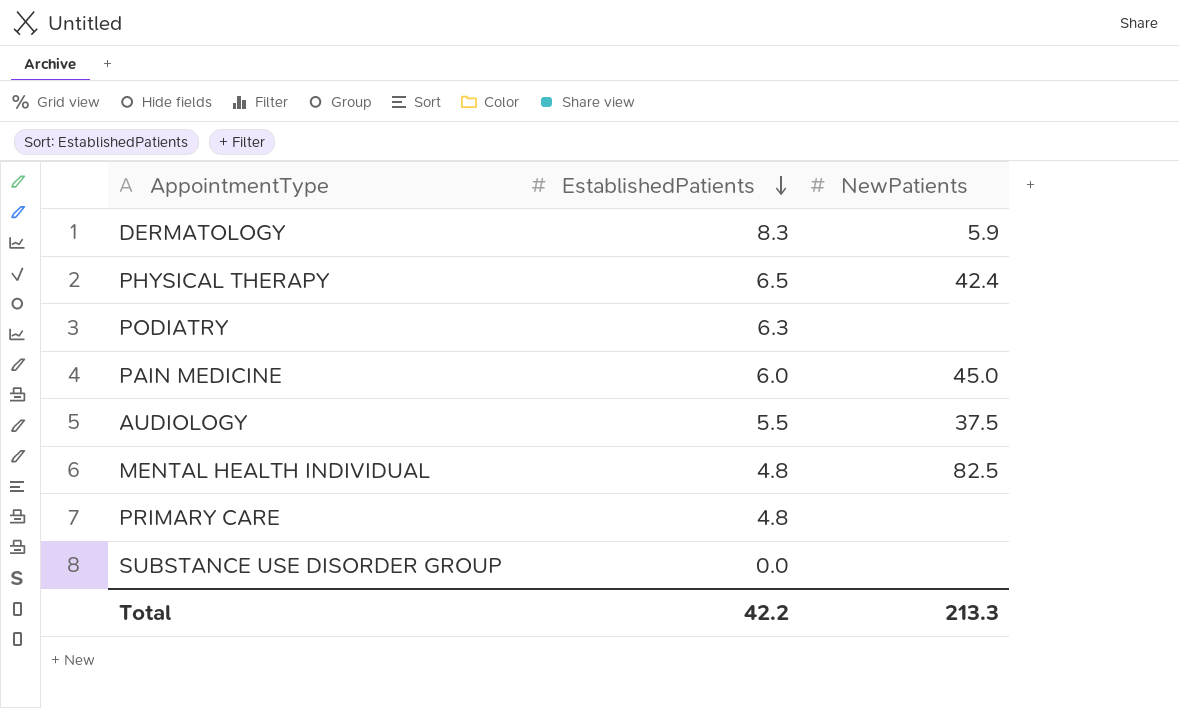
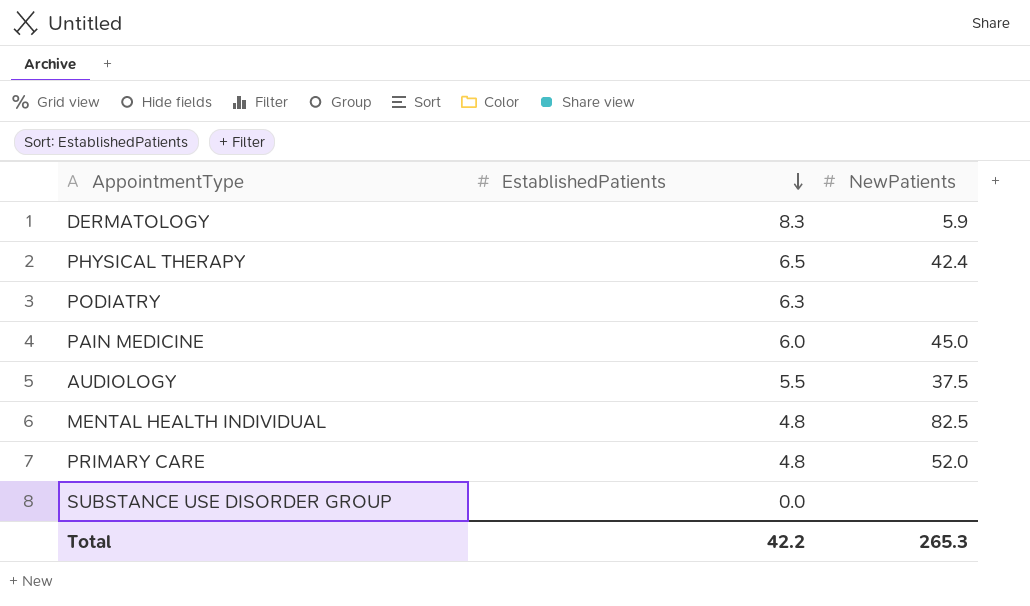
PRIMARY CARE | NewPatients: none -> 52.0
Total | NewPatients: 213.3 -> 265.3

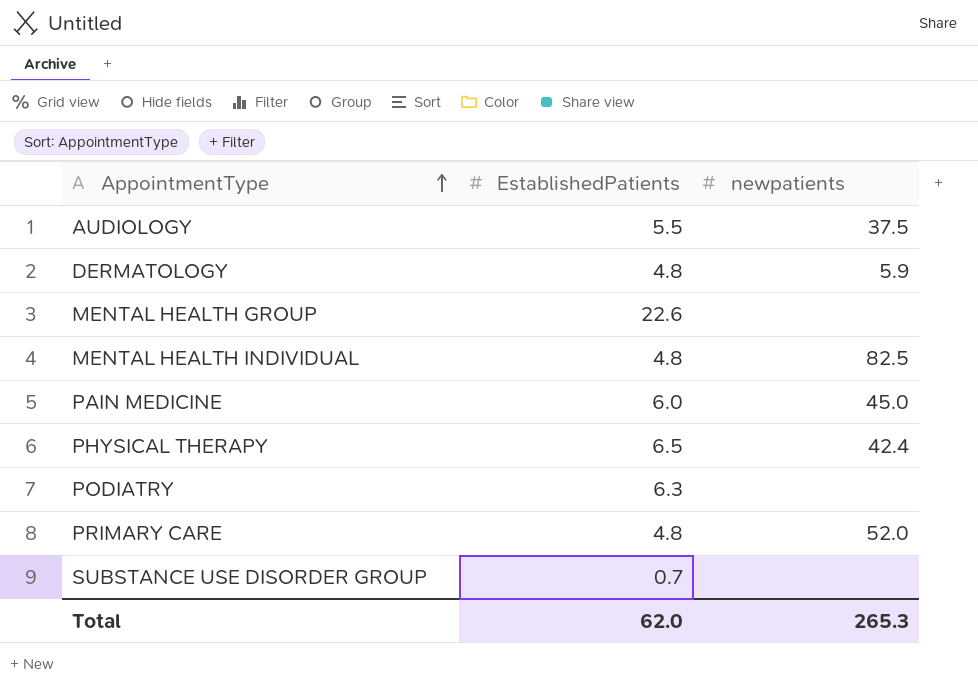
row order: EstablishedPatients descending -> AppointmentType ascending
column name: NewPatients -> newpatients
DERMATOLOGY | EstablishedPatients: 8.3 -> 4.8
row MENTAL HEALTH GROUP: none -> 22.6 | none
SUBSTANCE USE DISORDER GROUP | EstablishedPatients: 0.0 -> 0.7
Total | EstablishedPatients: 42.2 -> 62.0

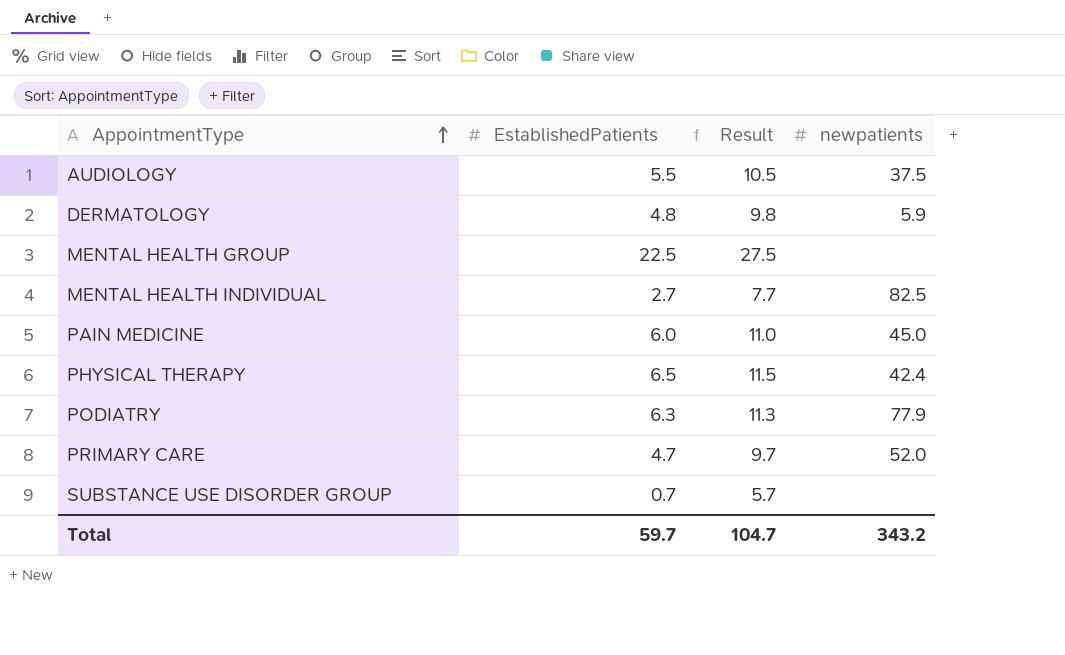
column Result | formula: none -> [EstablishedPatients] + 5
MENTAL HEALTH GROUP | EstablishedPatients: 22.6 -> 22.5
MENTAL HEALTH INDIVIDUAL | EstablishedPatients: 4.8 -> 2.7
PODIATRY | newpatients: none -> 77.9
PRIMARY CARE | EstablishedPatients: 4.8 -> 4.7
Total | EstablishedPatients: 62.0 -> 59.7
Total | newpatients: 265.3 -> 343.2

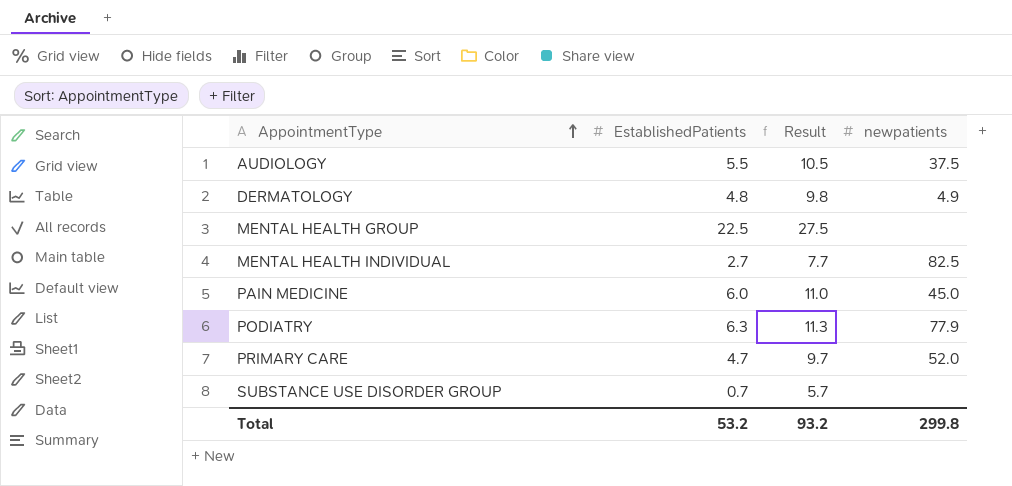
row PHYSICAL THERAPY: 6.5 | 11.5 | 42.4 -> none
DERMATOLOGY | newpatients: 5.9 -> 4.9
Total | EstablishedPatients: 59.7 -> 53.2
Total | Result: 104.7 -> 93.2
Total | newpatients: 343.2 -> 299.8

